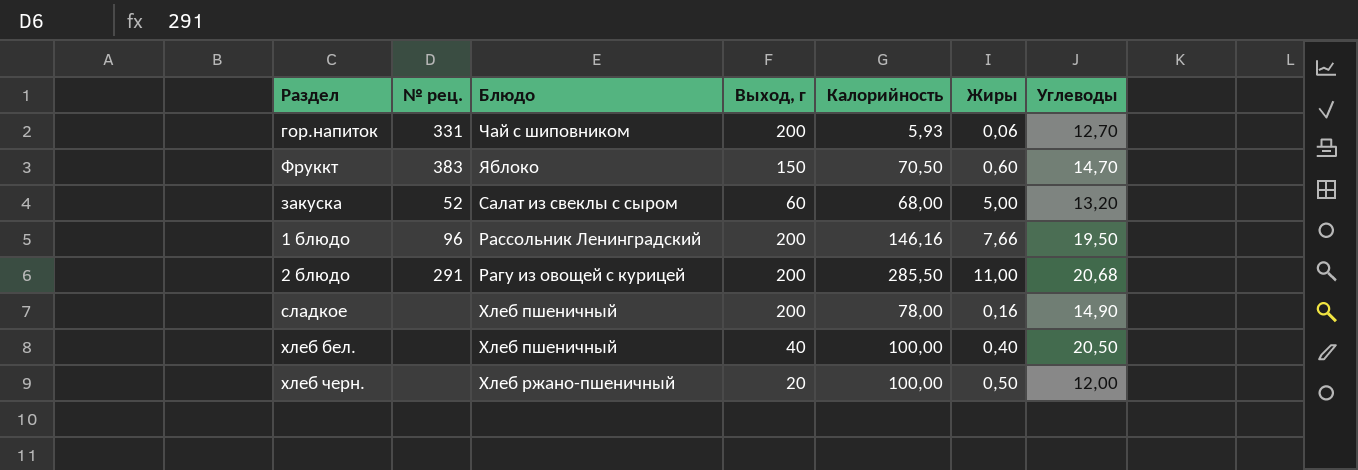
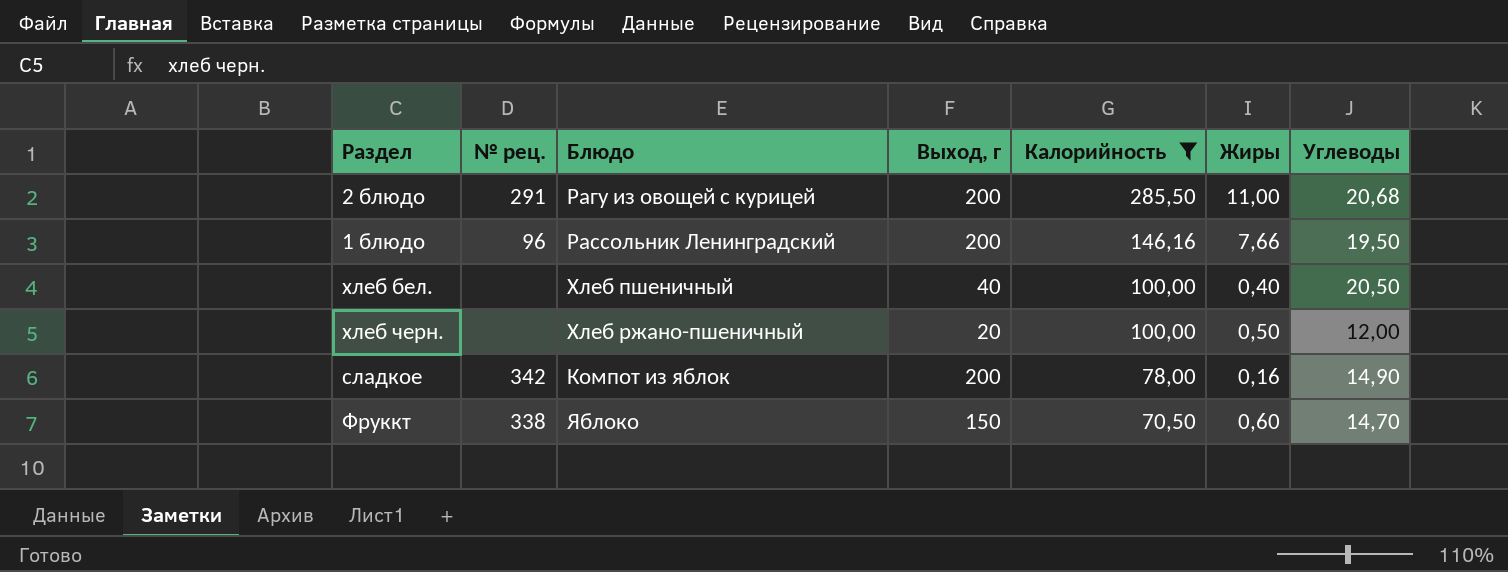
filter: none -> Калорийность >= 70,50
row order: none -> Калорийность descending
сладкое | № рец.: none -> 342
сладкое | Блюдо: Хлеб пшеничный -> Компот из яблок
Фруккт | № рец.: 383 -> 338

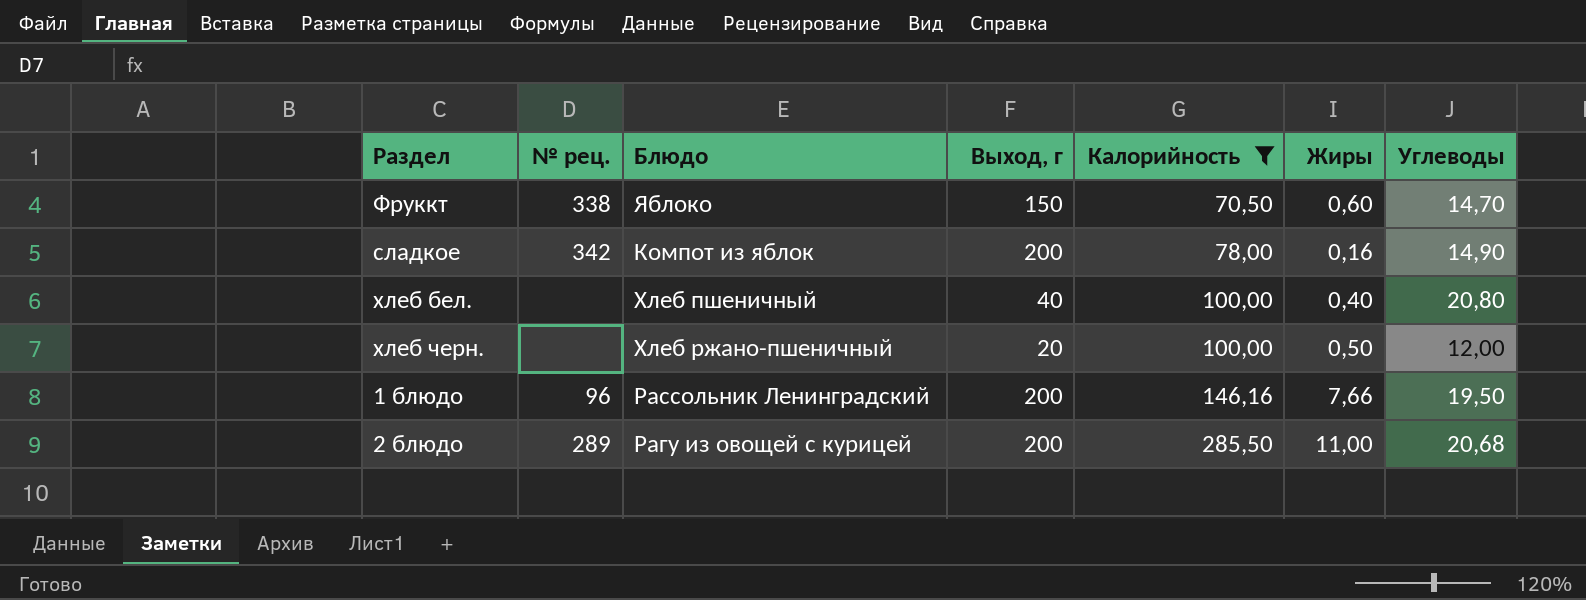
row order: Калорийность descending -> Калорийность ascending
хлеб бел. | Углеводы: 20,50 -> 20,80
2 блюдо | № рец.: 291 -> 289

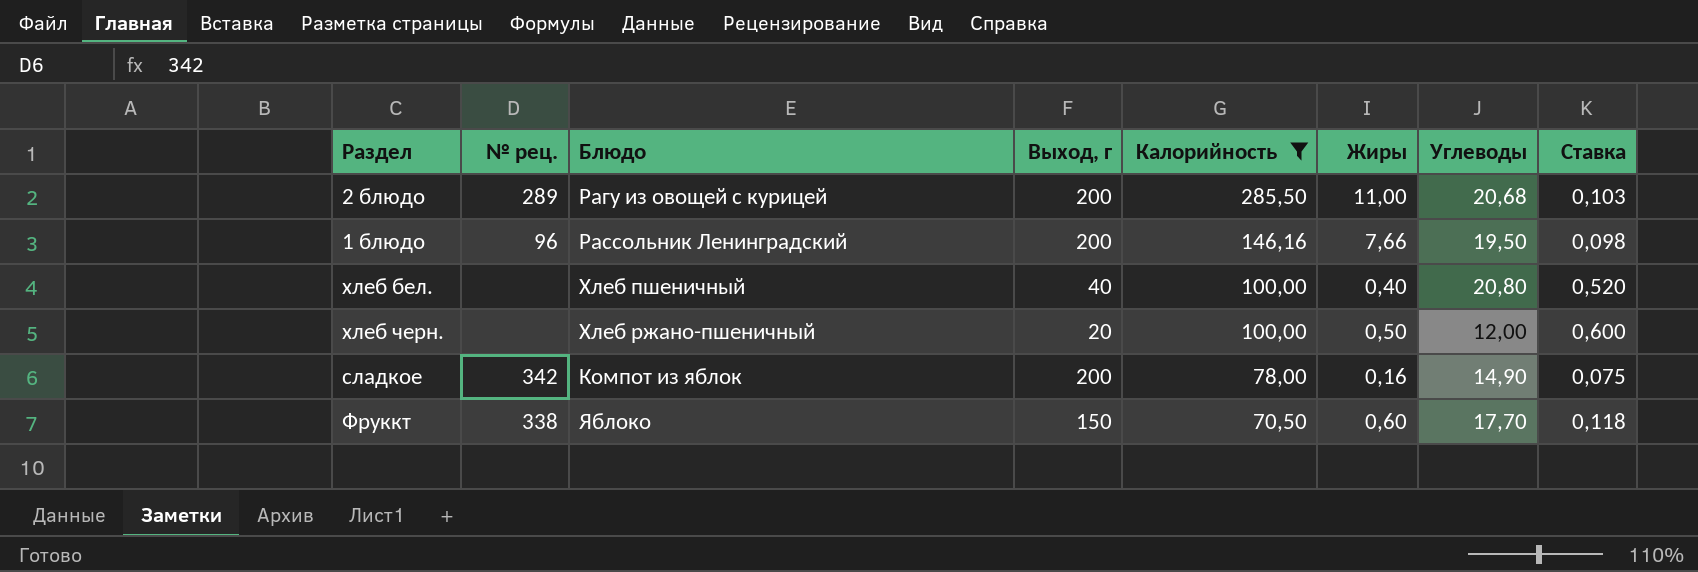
row order: Калорийность ascending -> Калорийность descending
column Ставка | formula: none -> [Углеводы] / [Выход, г]
Фруккт | Углеводы: 14,70 -> 17,70

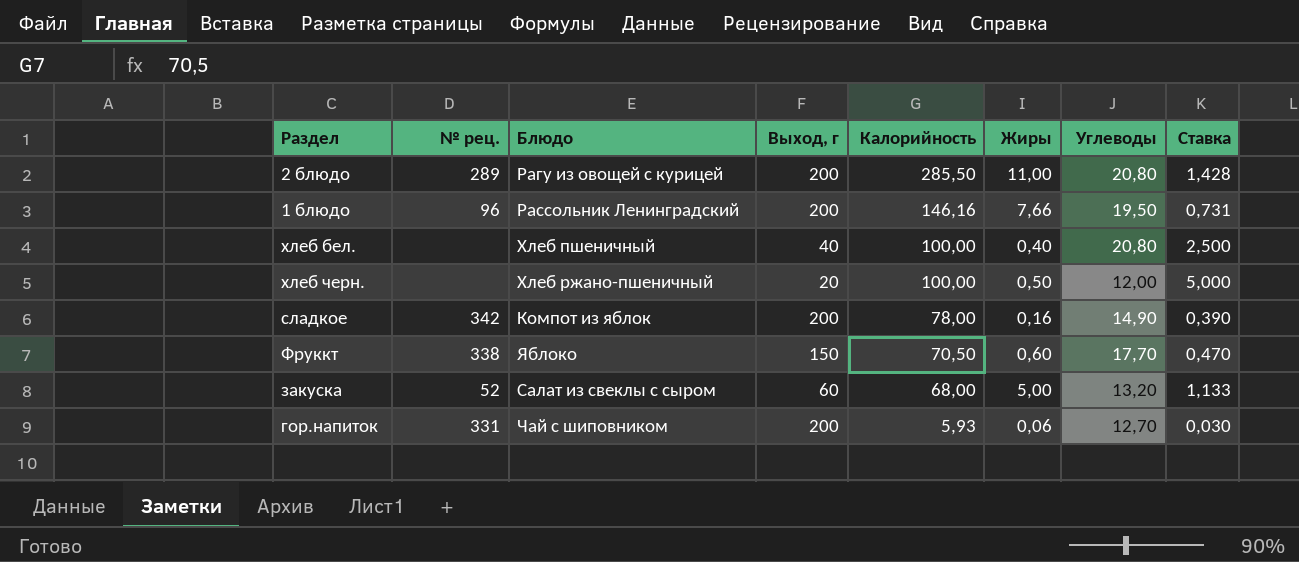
filter: Калорийность >= 70,50 -> none
column Ставка | formula: [Углеводы] / [Выход, г] -> [Калорийность] / [Выход, г]
2 блюдо | Углеводы: 20,68 -> 20,80

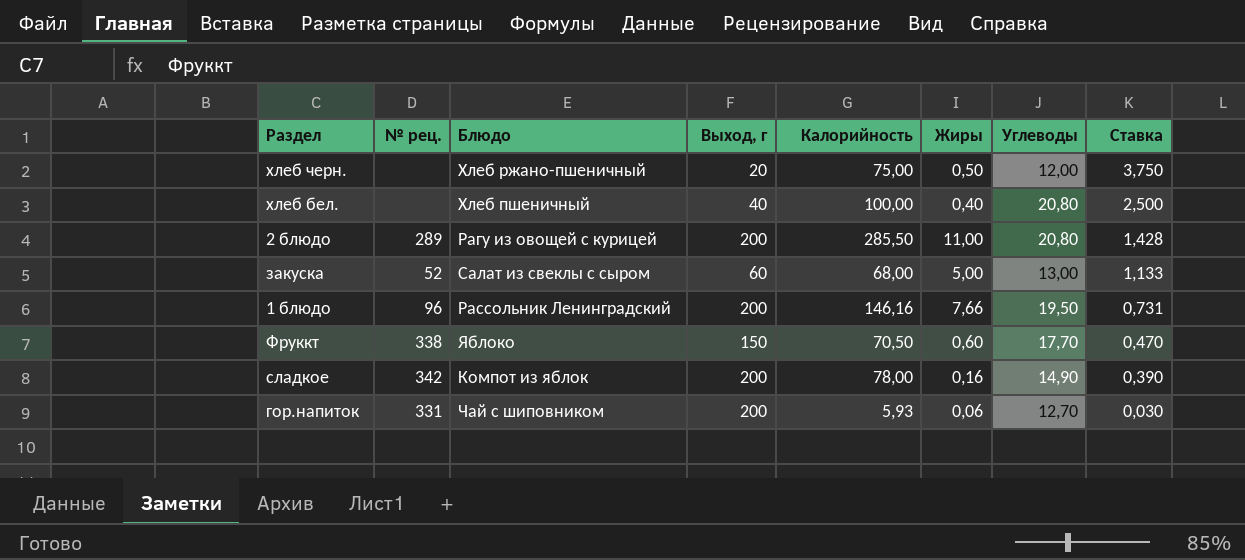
row order: Калорийность descending -> Ставка descending
хлеб черн. | Калорийность: 100,00 -> 75,00
хлеб черн. | Ставка: 5,000 -> 3,750
закуска | Углеводы: 13,20 -> 13,00

